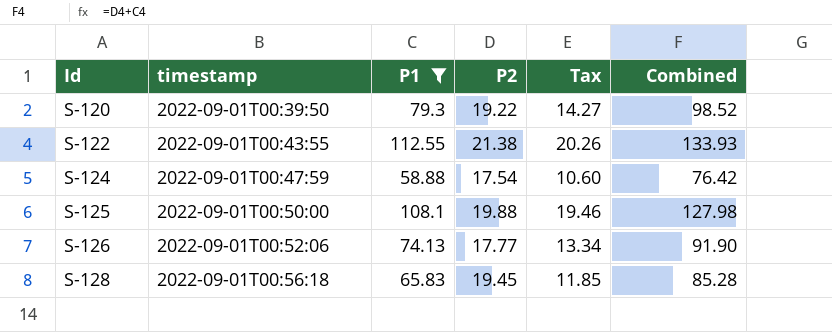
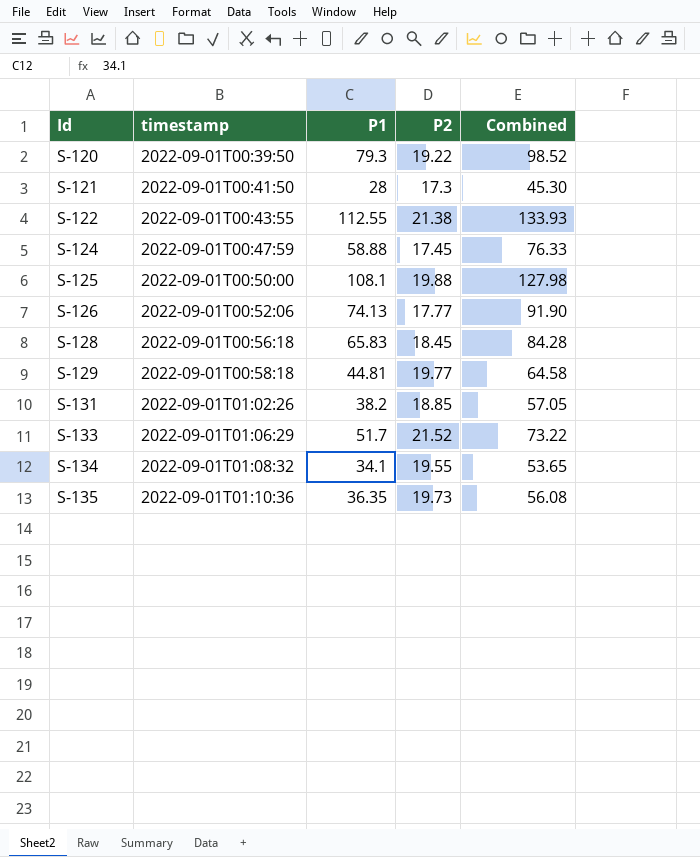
filter: P1 >= 58.88 -> none
column Tax | formula: [P1] * 0.18 -> none
S-124 | P2: 17.54 -> 17.45
S-124 | Combined: 76.42 -> 76.33
S-128 | P2: 19.45 -> 18.45
S-128 | Combined: 85.28 -> 84.28

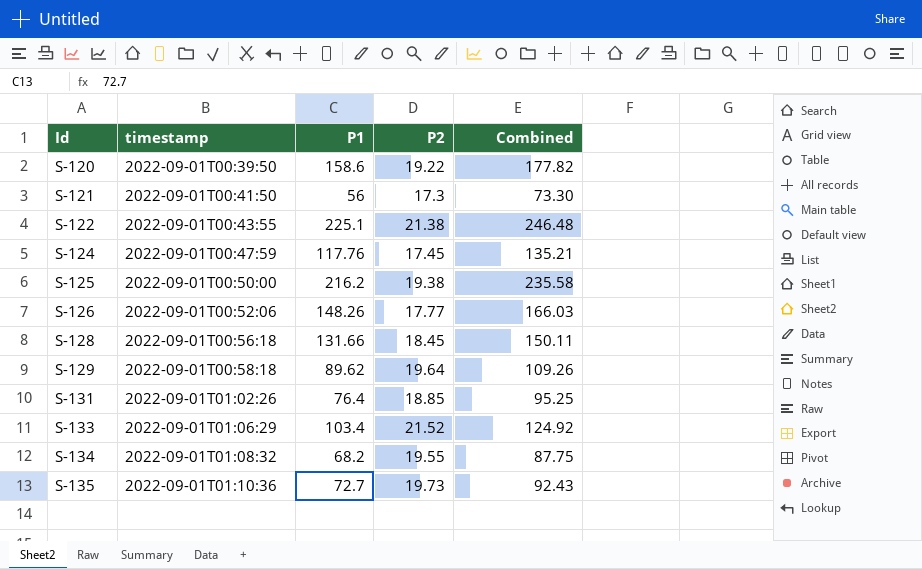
S-120 | P1: 79.3 -> 158.6
S-120 | Combined: 98.52 -> 177.82
S-121 | P1: 28 -> 56
S-121 | Combined: 45.30 -> 73.30
S-122 | P1: 112.55 -> 225.1
S-122 | Combined: 133.93 -> 246.48
S-124 | P1: 58.88 -> 117.76
S-124 | Combined: 76.33 -> 135.21
S-125 | P1: 108.1 -> 216.2
S-125 | P2: 19.88 -> 19.38
S-125 | Combined: 127.98 -> 235.58
S-126 | P1: 74.13 -> 148.26
S-126 | Combined: 91.90 -> 166.03
S-128 | P1: 65.83 -> 131.66
S-128 | Combined: 84.28 -> 150.11
S-129 | P1: 44.81 -> 89.62
S-129 | P2: 19.77 -> 19.64
S-129 | Combined: 64.58 -> 109.26
S-131 | P1: 38.2 -> 76.4
S-131 | Combined: 57.05 -> 95.25
S-133 | P1: 51.7 -> 103.4
S-133 | Combined: 73.22 -> 124.92
S-134 | P1: 34.1 -> 68.2
S-134 | Combined: 53.65 -> 87.75
S-135 | P1: 36.35 -> 72.7
S-135 | Combined: 56.08 -> 92.43

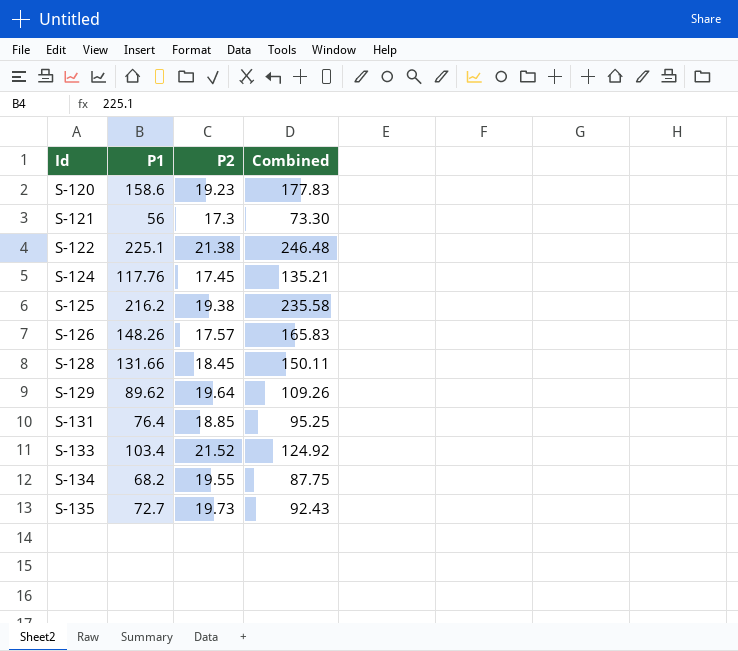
column timestamp | position: 2 -> none
S-120 | P2: 19.22 -> 19.23
S-120 | Combined: 177.82 -> 177.83
S-126 | P2: 17.77 -> 17.57
S-126 | Combined: 166.03 -> 165.83

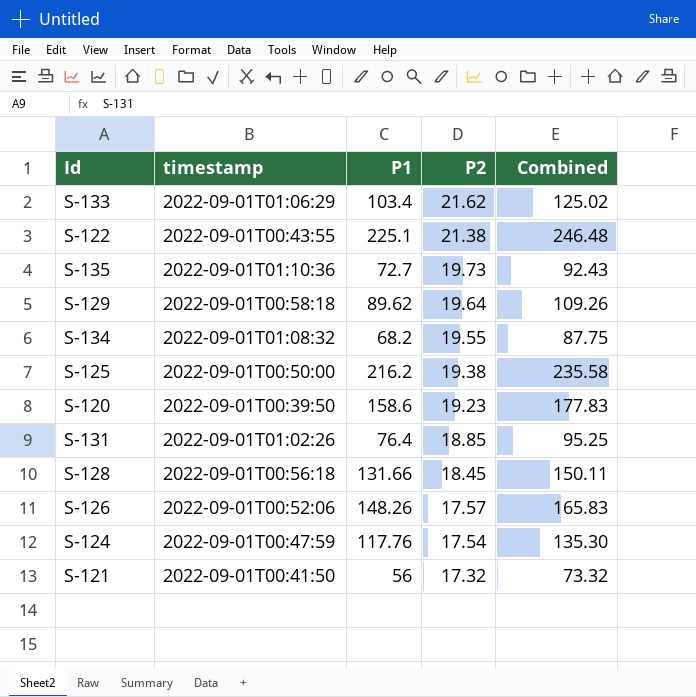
row order: Id ascending -> P2 descending
column timestamp | position: none -> 2
S-133 | P2: 21.52 -> 21.62
S-133 | Combined: 124.92 -> 125.02
S-124 | P2: 17.45 -> 17.54
S-124 | Combined: 135.21 -> 135.30
S-121 | P2: 17.3 -> 17.32
S-121 | Combined: 73.30 -> 73.32

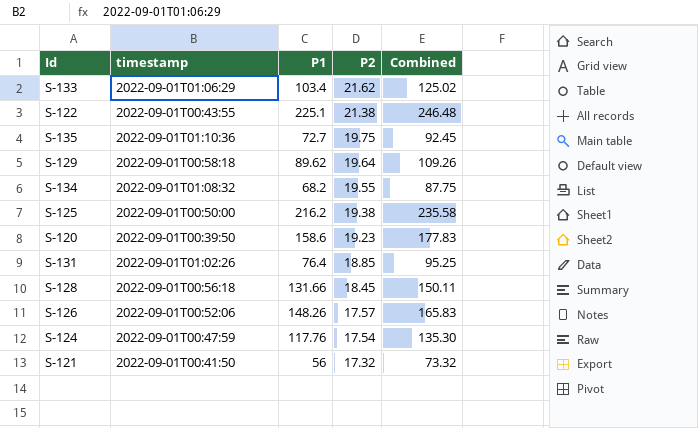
S-135 | P2: 19.73 -> 19.75
S-135 | Combined: 92.43 -> 92.45

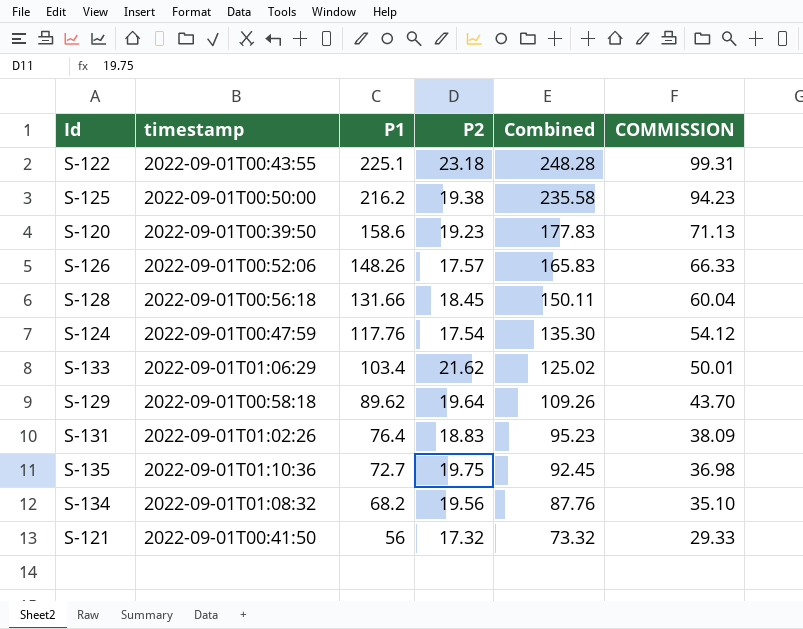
row order: P2 descending -> P1 descending
column COMMISSION | formula: none -> [Combined] * 0.4
S-122 | P2: 21.38 -> 23.18
S-122 | Combined: 246.48 -> 248.28
S-131 | P2: 18.85 -> 18.83
S-131 | Combined: 95.25 -> 95.23
S-134 | P2: 19.55 -> 19.56
S-134 | Combined: 87.75 -> 87.76

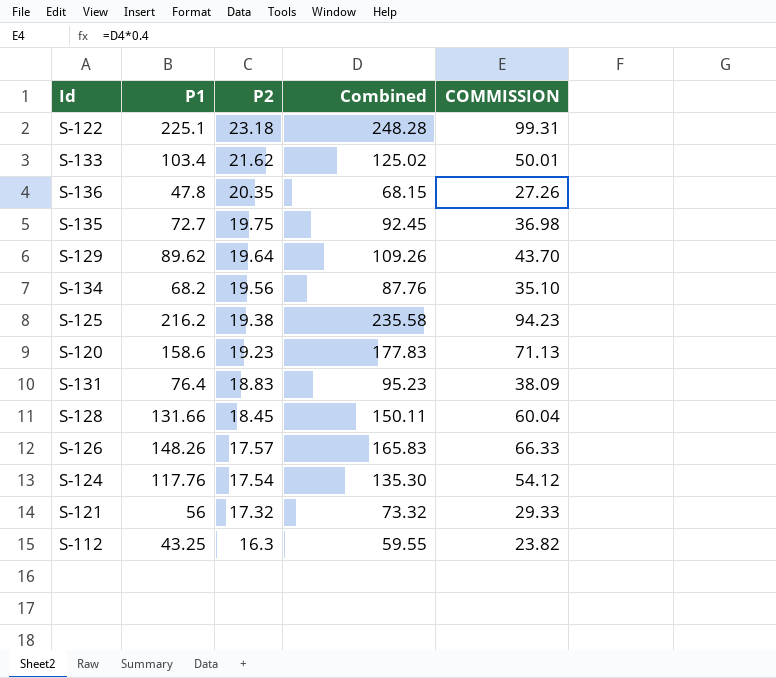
row order: P1 descending -> P2 descending
column timestamp | position: 2 -> none
row S-136: none -> 47.8 | 20.35 | 68.15 | 27.26
row S-112: none -> 43.25 | 16.3 | 59.55 | 23.82

